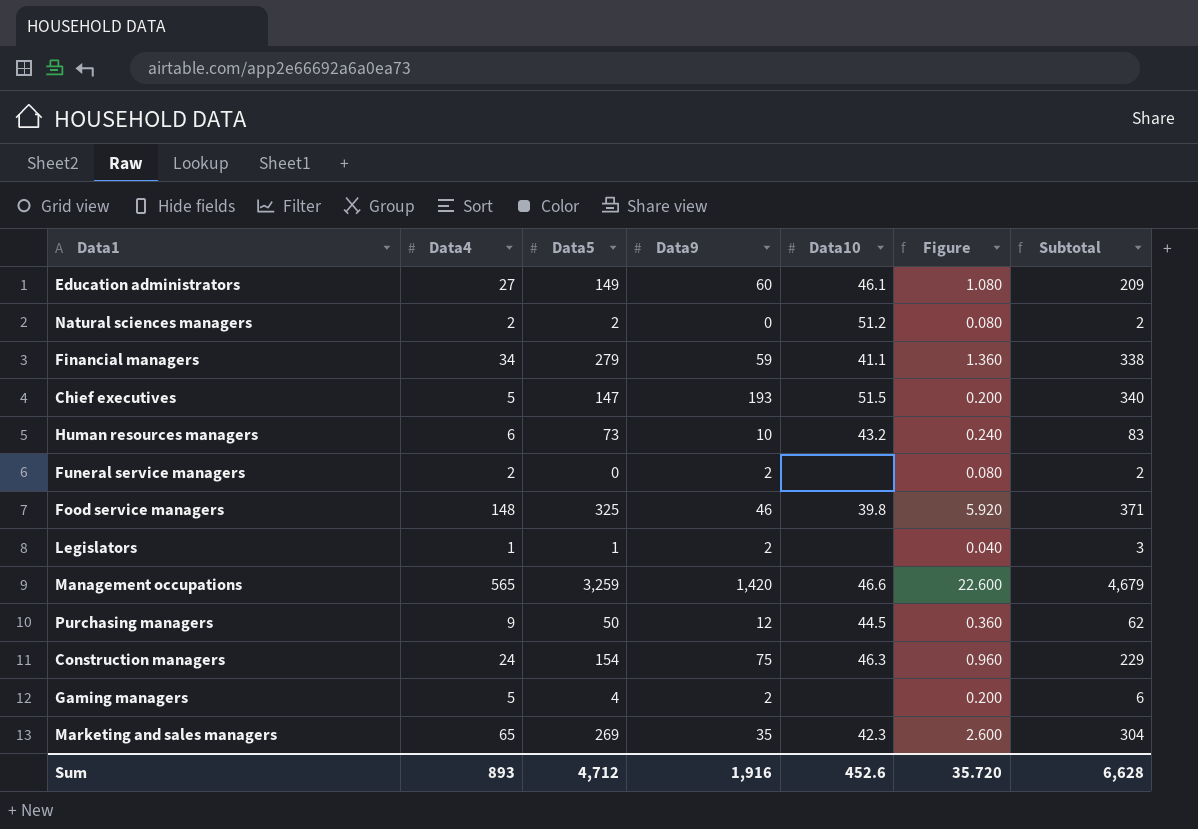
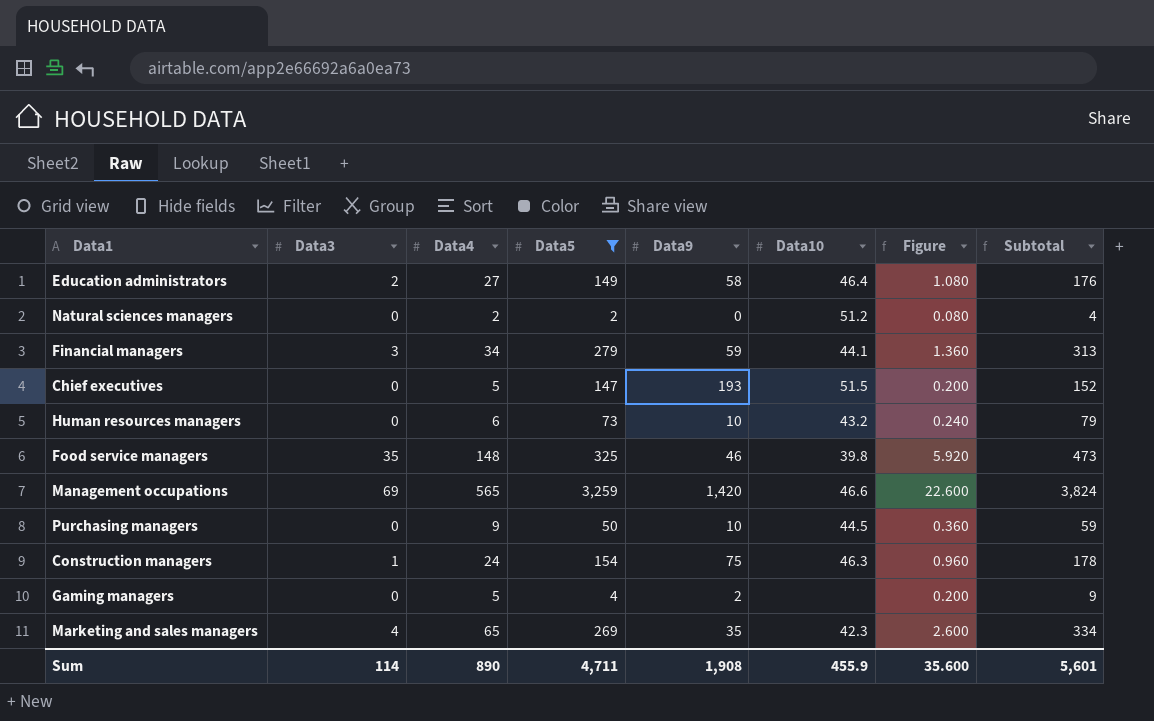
filter: none -> Data5 >= 2
column Data3 | position: none -> 2
column Subtotal | formula: [Data5] + [Data9] -> [Data4] + [Data5]
Education administrators | Data9: 60 -> 58
Education administrators | Data10: 46.1 -> 46.4
Financial managers | Data10: 41.1 -> 44.1
Purchasing managers | Data9: 12 -> 10
Sum | Data4: 893 -> 890
Sum | Data5: 4,712 -> 4,711
Sum | Data9: 1,916 -> 1,908
Sum | Data10: 452.6 -> 455.9
Sum | Figure: 35.720 -> 35.600
Sum | Subtotal: 6,628 -> 5,601

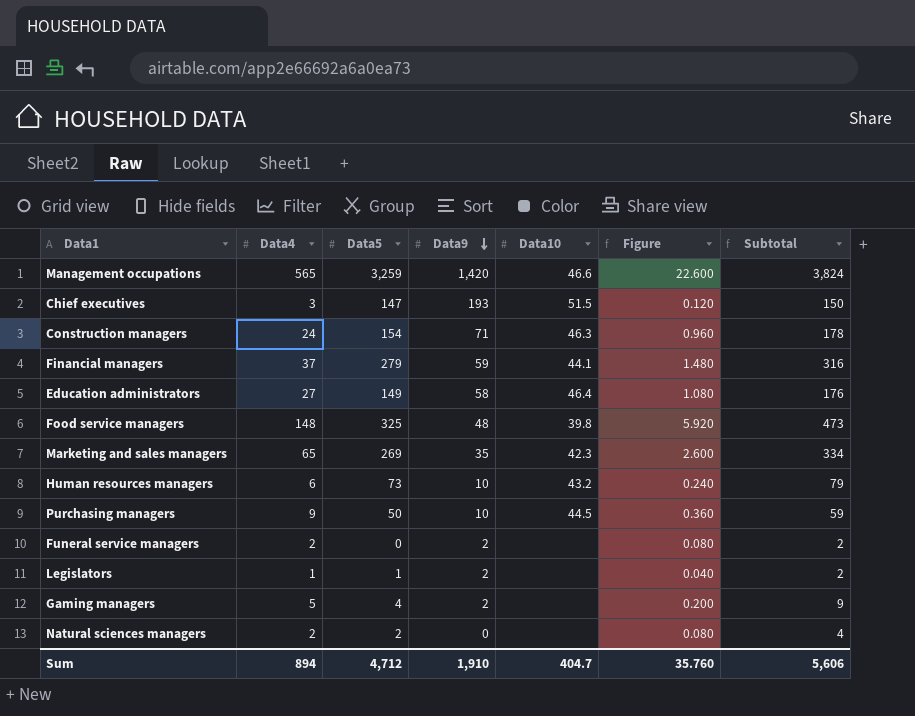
filter: Data5 >= 2 -> none
row order: none -> Data9 descending
column Data3 | position: 2 -> none
Chief executives | Data4: 5 -> 3
Chief executives | Figure: 0.200 -> 0.120
Chief executives | Subtotal: 152 -> 150
Construction managers | Data9: 75 -> 71
Financial managers | Data4: 34 -> 37
Financial managers | Figure: 1.360 -> 1.480
Financial managers | Subtotal: 313 -> 316
Food service managers | Data9: 46 -> 48
Natural sciences managers | Data10: 51.2 -> none
Sum | Data4: 890 -> 894
Sum | Data5: 4,711 -> 4,712
Sum | Data9: 1,908 -> 1,910
Sum | Data10: 455.9 -> 404.7
Sum | Figure: 35.600 -> 35.760
Sum | Subtotal: 5,601 -> 5,606

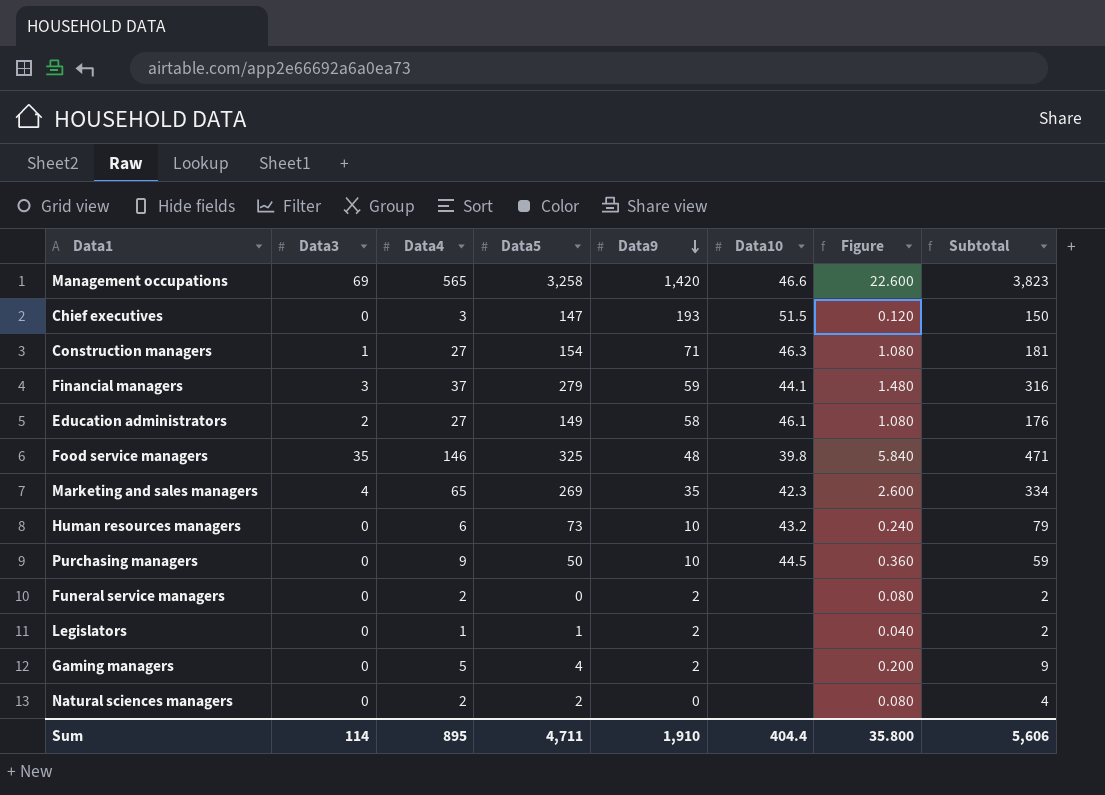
column Data3 | position: none -> 2
Management occupations | Data5: 3,259 -> 3,258
Management occupations | Subtotal: 3,824 -> 3,823
Construction managers | Data4: 24 -> 27
Construction managers | Figure: 0.960 -> 1.080
Construction managers | Subtotal: 178 -> 181
Education administrators | Data10: 46.4 -> 46.1
Food service managers | Data4: 148 -> 146
Food service managers | Figure: 5.920 -> 5.840
Food service managers | Subtotal: 473 -> 471
Sum | Data4: 894 -> 895
Sum | Data5: 4,712 -> 4,711
Sum | Data10: 404.7 -> 404.4
Sum | Figure: 35.760 -> 35.800

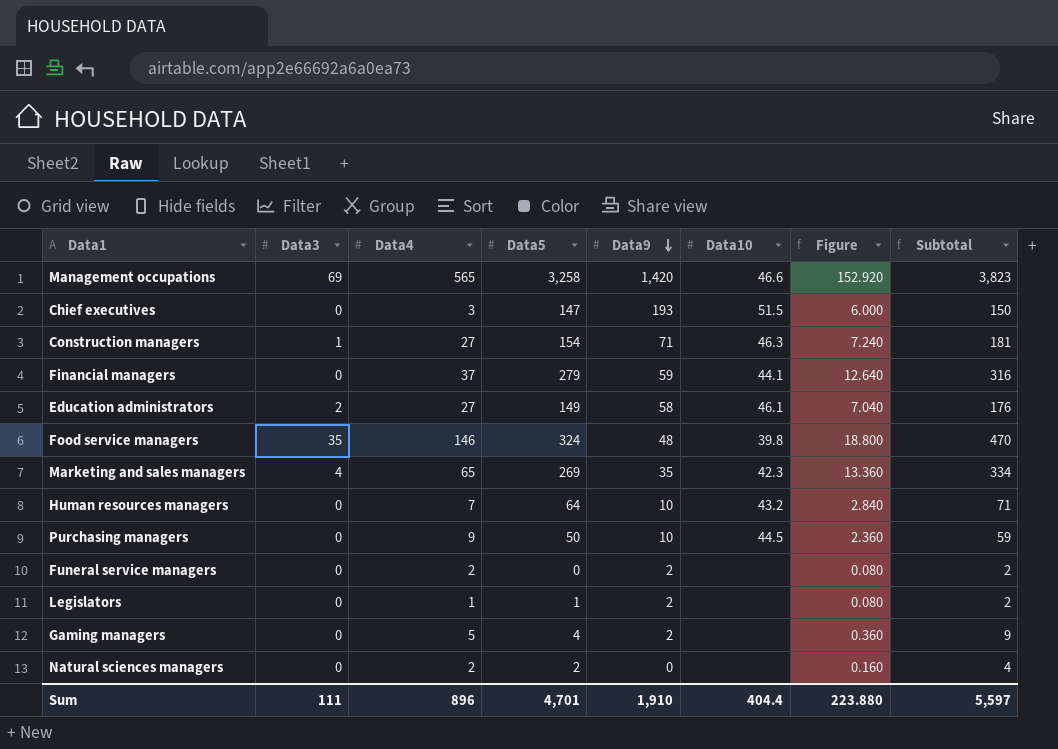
column Figure | formula: [Data4] * 0.04 -> [Subtotal] * 0.04
Financial managers | Data3: 3 -> 0
Food service managers | Data5: 325 -> 324
Food service managers | Subtotal: 471 -> 470
Human resources managers | Data4: 6 -> 7
Human resources managers | Data5: 73 -> 64
Human resources managers | Subtotal: 79 -> 71
Sum | Data3: 114 -> 111
Sum | Data4: 895 -> 896
Sum | Data5: 4,711 -> 4,701
Sum | Figure: 35.800 -> 223.880
Sum | Subtotal: 5,606 -> 5,597

